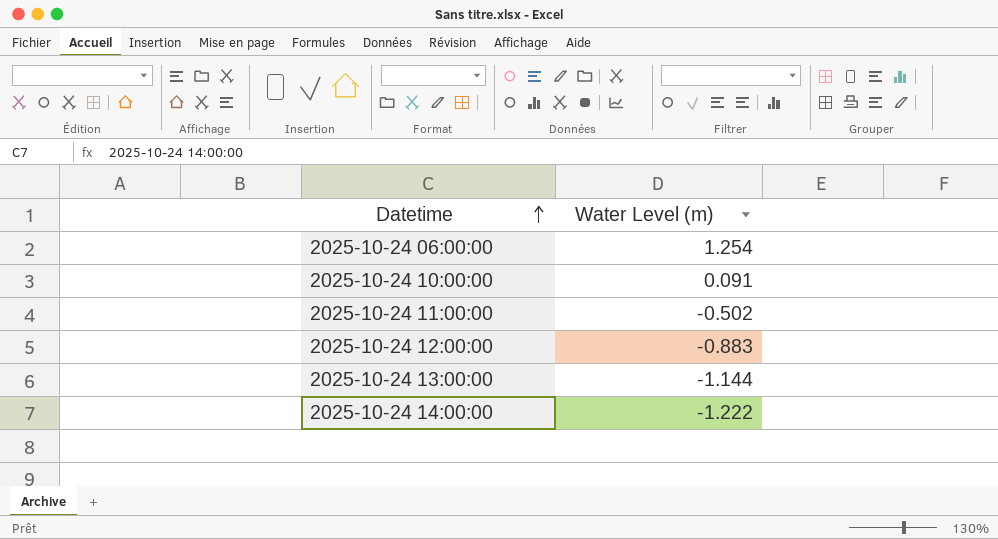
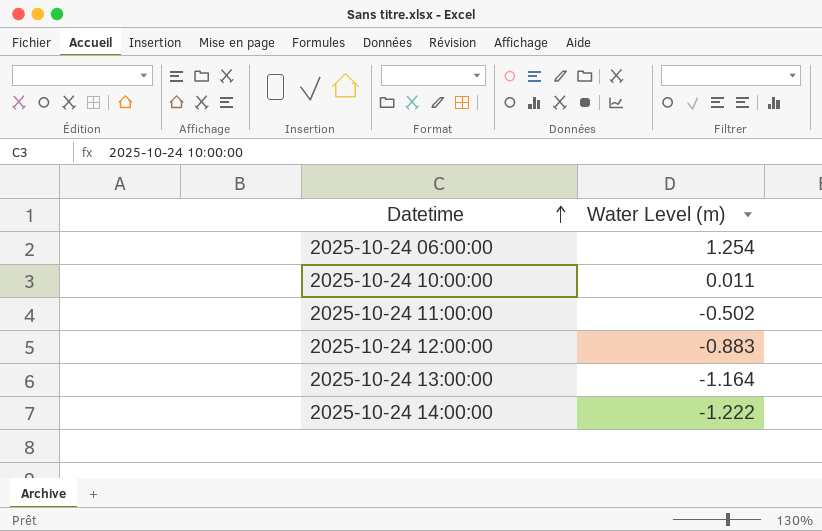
2025-10-24 10:00:00 | Water Level (m): 0.091 -> 0.011
2025-10-24 13:00:00 | Water Level (m): -1.144 -> -1.164

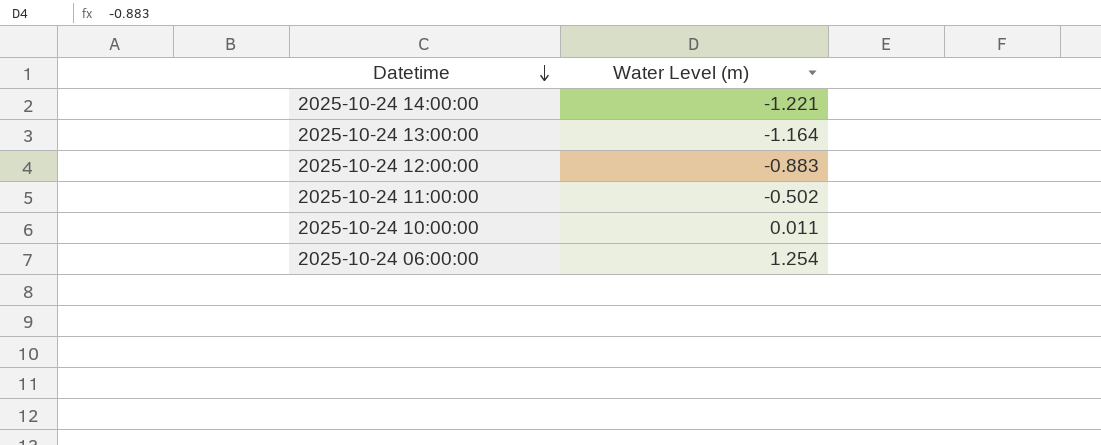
row order: Datetime ascending -> Datetime descending
2025-10-24 14:00:00 | Water Level (m): -1.222 -> -1.221

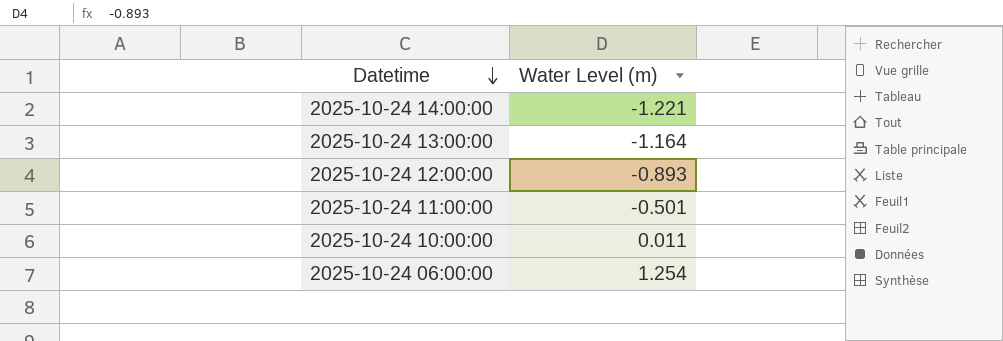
2025-10-24 12:00:00 | Water Level (m): -0.883 -> -0.893
2025-10-24 11:00:00 | Water Level (m): -0.502 -> -0.501

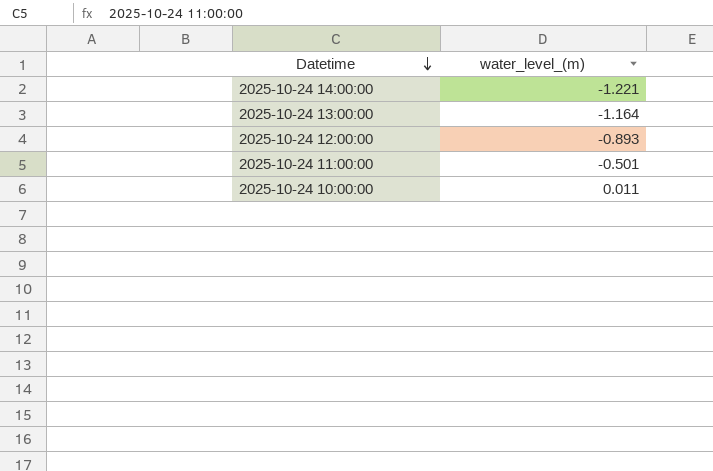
column name: Water Level (m) -> water_level_(m)
row 2025-10-24 06:00:00: 1.254 -> none

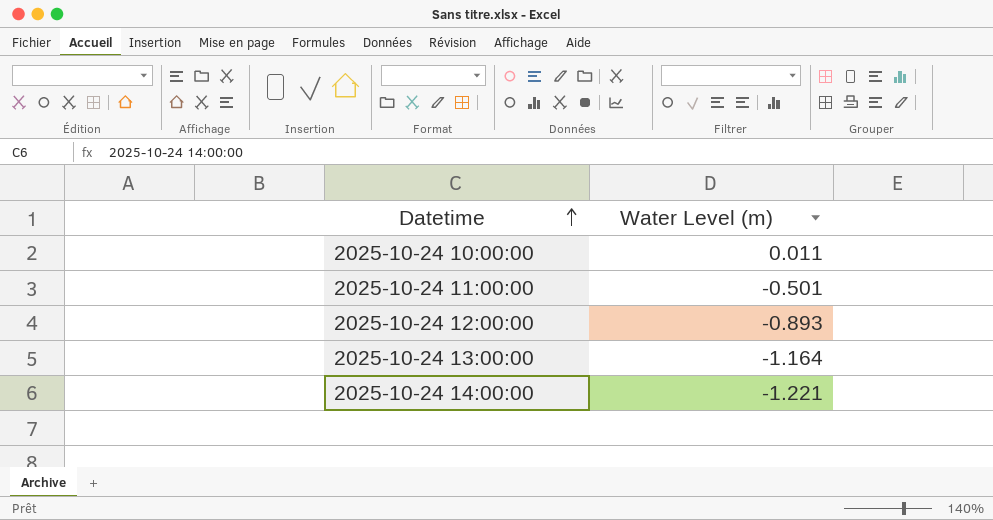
row order: Datetime descending -> Datetime ascending
column name: water_level_(m) -> Water Level (m)

